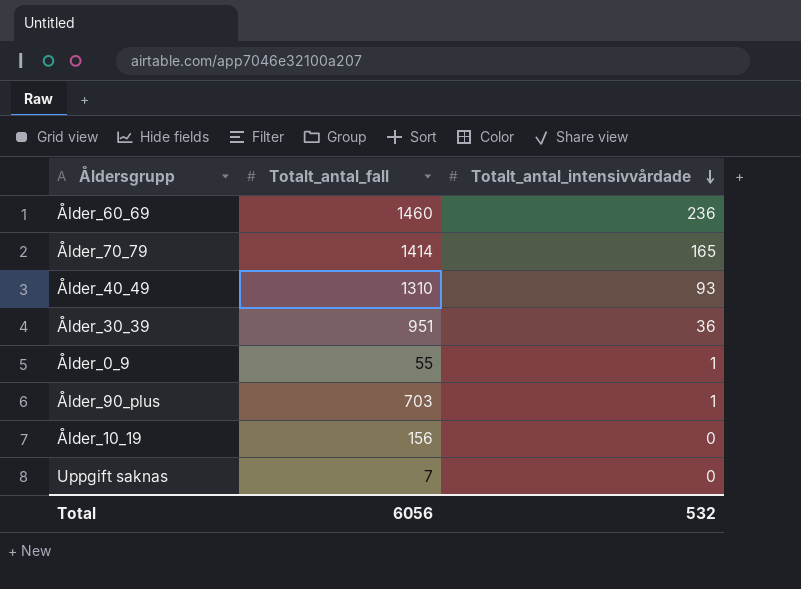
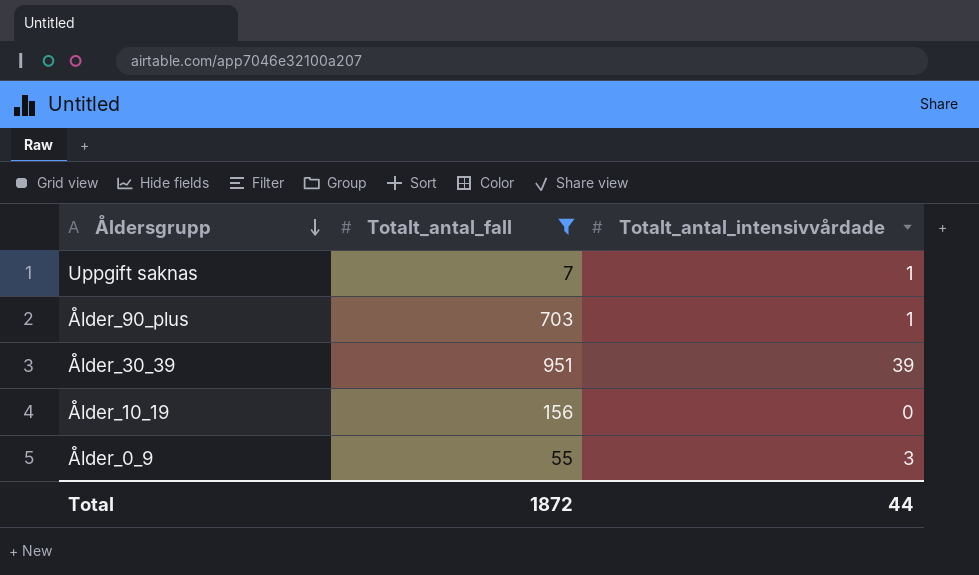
filter: none -> Totalt_antal_fall <= 951
row order: Totalt_antal_intensivvårdade descending -> Åldersgrupp descending
Uppgift saknas | Totalt_antal_intensivvårdade: 0 -> 1
Ålder_30_39 | Totalt_antal_intensivvårdade: 36 -> 39
Ålder_0_9 | Totalt_antal_intensivvårdade: 1 -> 3
Total | Totalt_antal_fall: 6056 -> 1872
Total | Totalt_antal_intensivvårdade: 532 -> 44

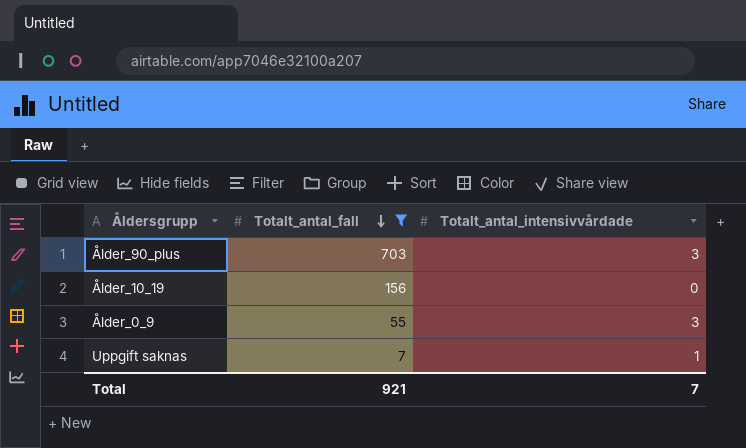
row order: Åldersgrupp descending -> Totalt_antal_fall descending
row Ålder_30_39: 951 | 39 -> none
Ålder_90_plus | Totalt_antal_intensivvårdade: 1 -> 3
Total | Totalt_antal_fall: 1872 -> 921
Total | Totalt_antal_intensivvårdade: 44 -> 7

